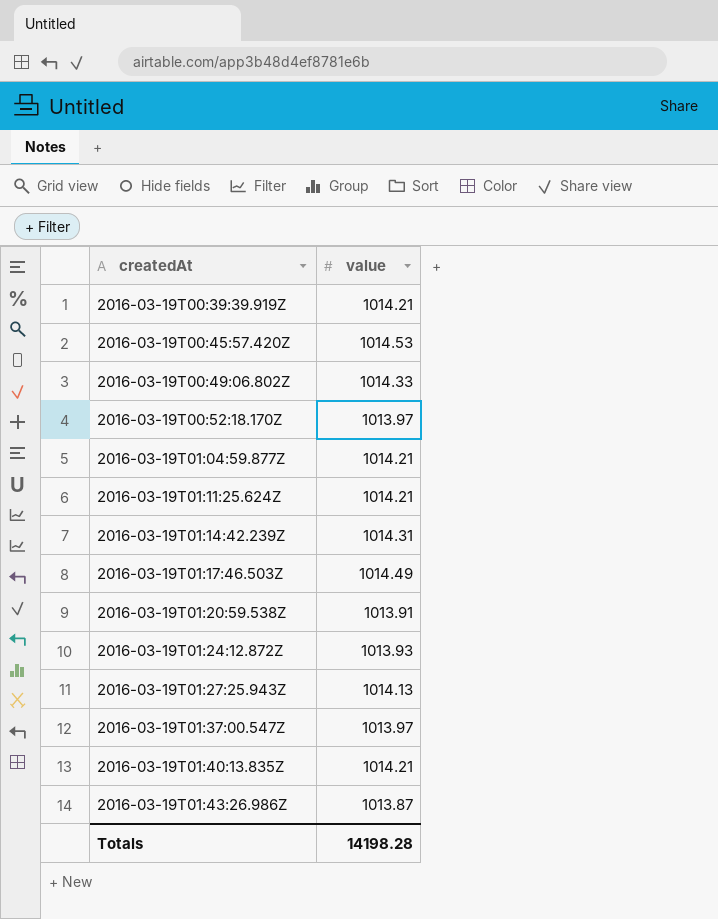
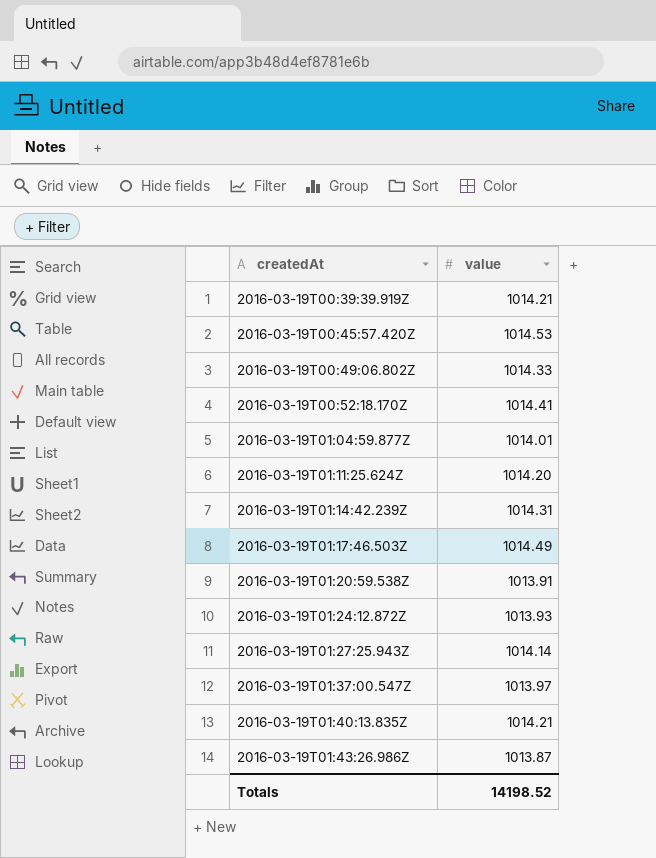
2016-03-19T00:52:18.170Z | value: 1013.97 -> 1014.41
2016-03-19T01:04:59.877Z | value: 1014.21 -> 1014.01
2016-03-19T01:11:25.624Z | value: 1014.21 -> 1014.20
2016-03-19T01:27:25.943Z | value: 1014.13 -> 1014.14
Totals | value: 14198.28 -> 14198.52

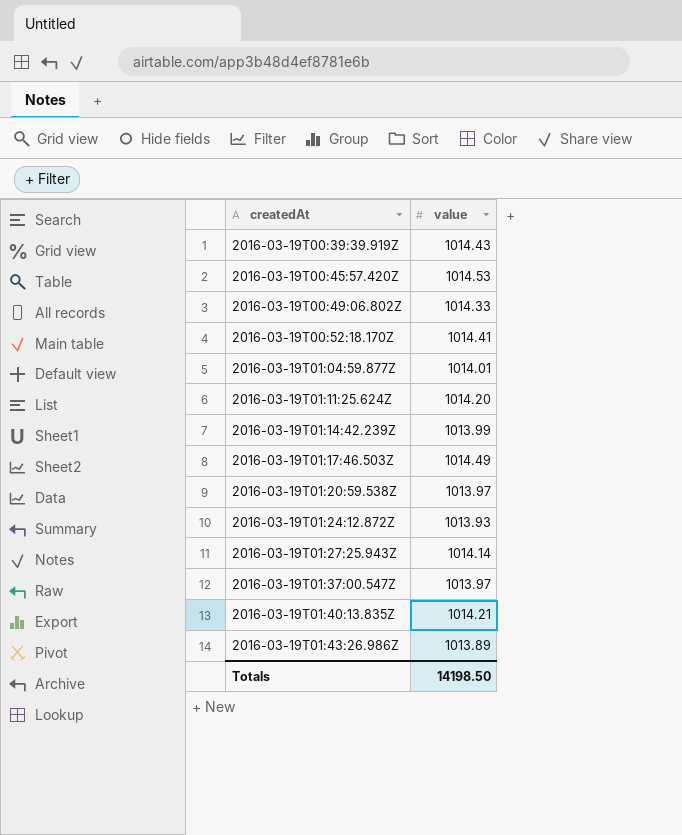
2016-03-19T00:39:39.919Z | value: 1014.21 -> 1014.43
2016-03-19T01:14:42.239Z | value: 1014.31 -> 1013.99
2016-03-19T01:20:59.538Z | value: 1013.91 -> 1013.97
2016-03-19T01:43:26.986Z | value: 1013.87 -> 1013.89
Totals | value: 14198.52 -> 14198.50

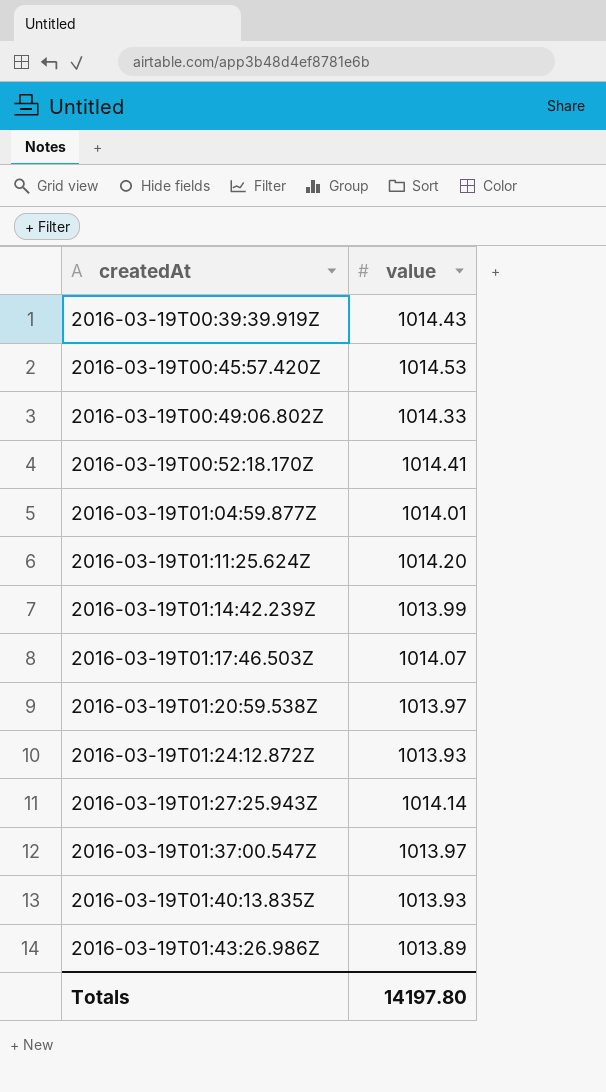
2016-03-19T01:17:46.503Z | value: 1014.49 -> 1014.07
2016-03-19T01:40:13.835Z | value: 1014.21 -> 1013.93
Totals | value: 14198.50 -> 14197.80

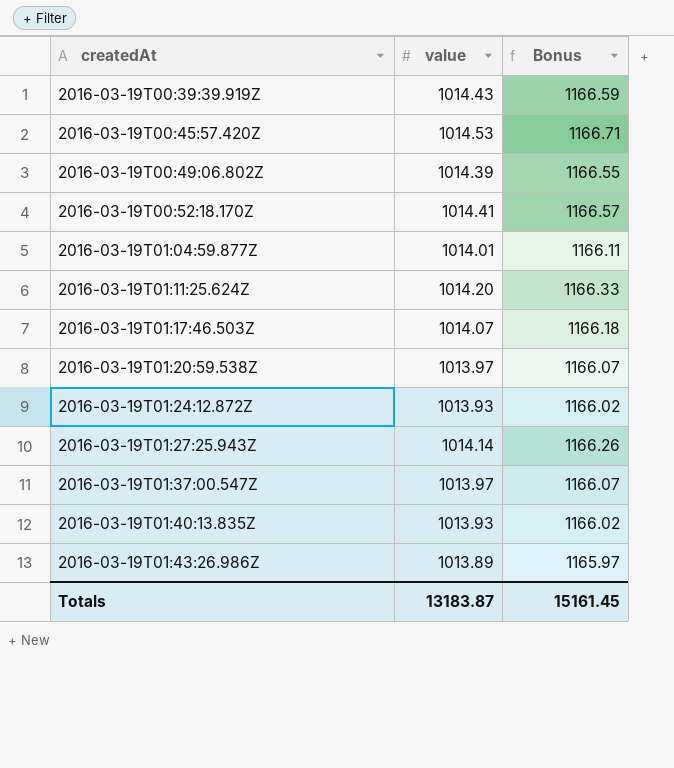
column Bonus | formula: none -> [value] * 1.15
row 2016-03-19T01:14:42.239Z: 1013.99 -> none
2016-03-19T00:49:06.802Z | value: 1014.33 -> 1014.39
Totals | value: 14197.80 -> 13183.87

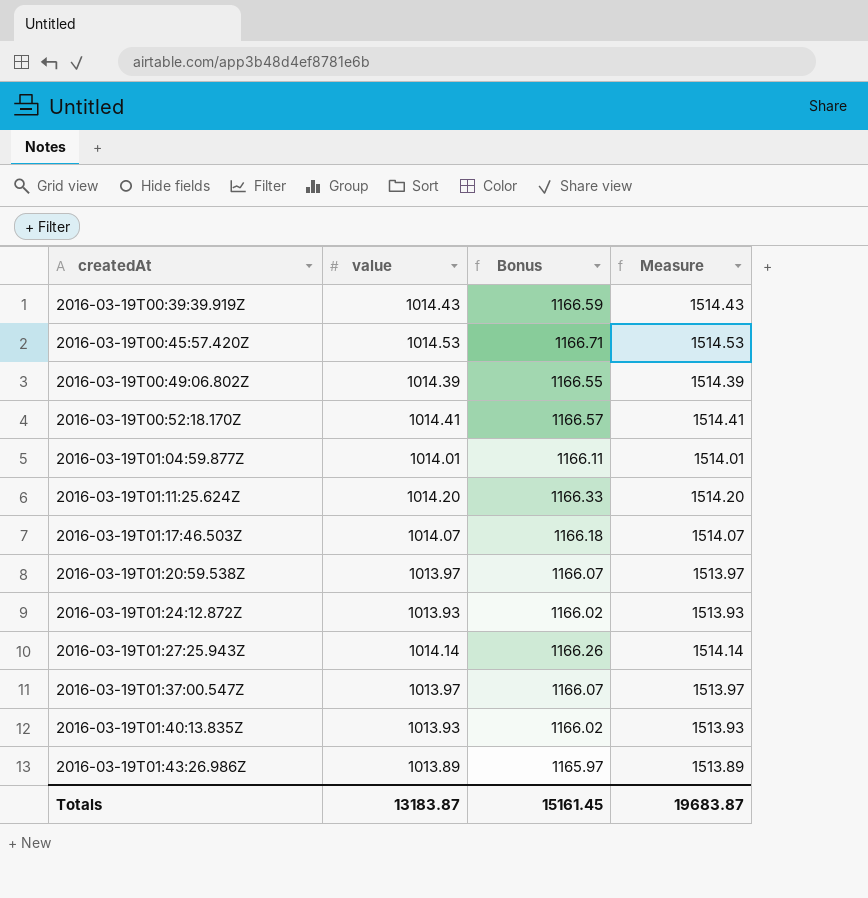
column Measure | formula: none -> [value] + 500

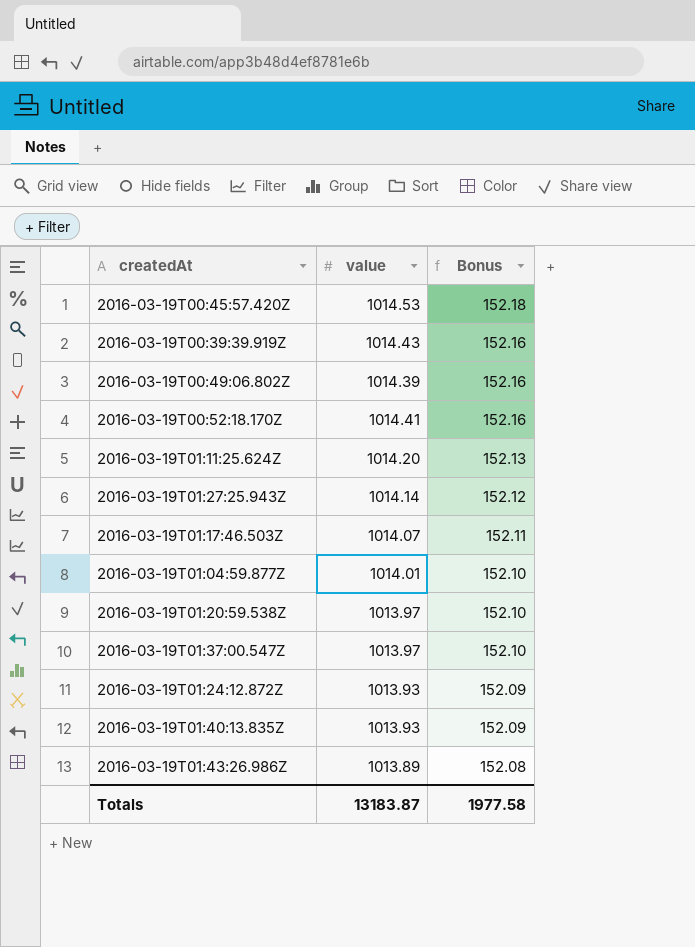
row order: createdAt ascending -> Bonus descending
column Measure | formula: [value] + 500 -> none
column Bonus | formula: [value] * 1.15 -> [value] * 0.15
Totals | Bonus: 15161.45 -> 1977.58

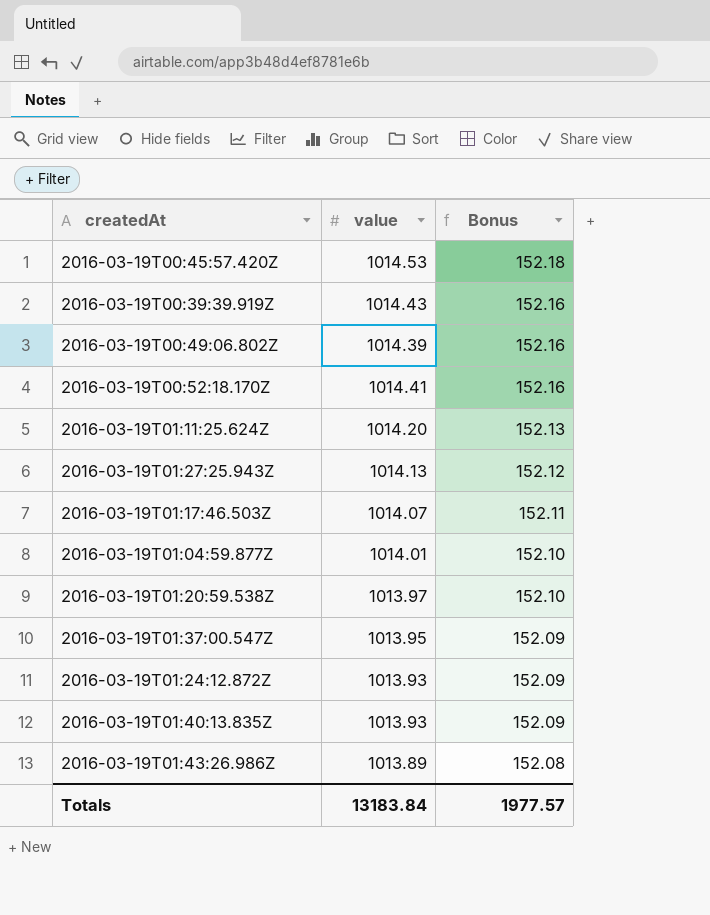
2016-03-19T01:27:25.943Z | value: 1014.14 -> 1014.13
2016-03-19T01:37:00.547Z | value: 1013.97 -> 1013.95
2016-03-19T01:37:00.547Z | Bonus: 152.10 -> 152.09
Totals | value: 13183.87 -> 13183.84
Totals | Bonus: 1977.58 -> 1977.57

